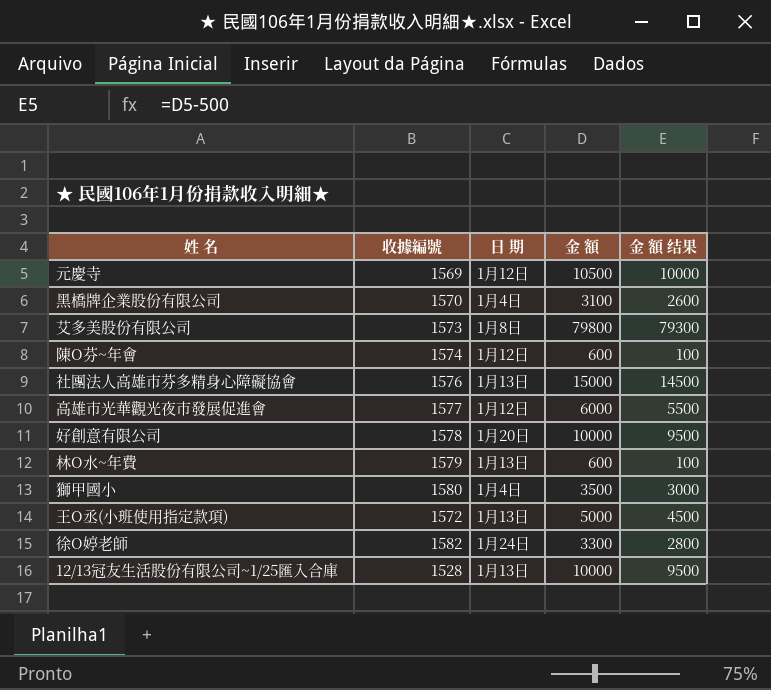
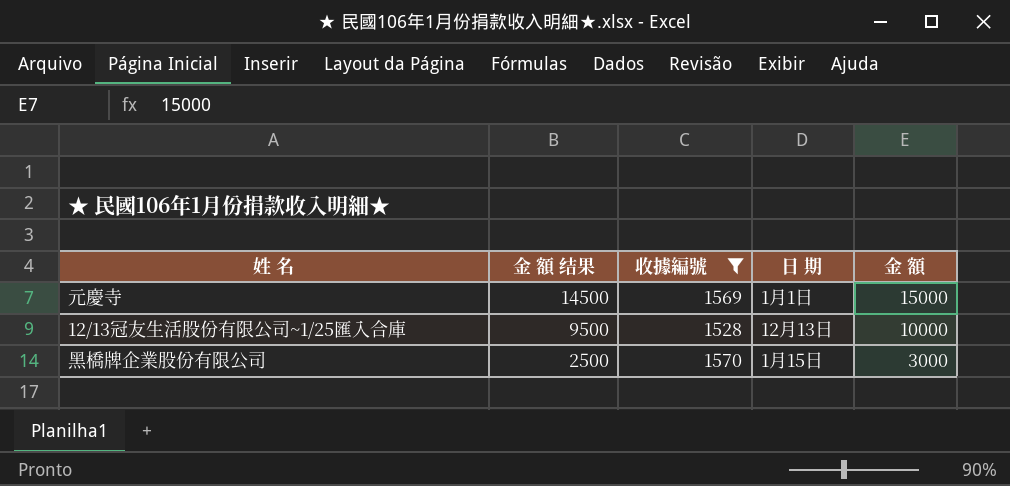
filter: none -> 收據編號 <= 1570
row order: none -> 金 額 结果 descending
column 金 額 结果 | position: 5 -> 2
元慶寺 | 金 額 结果: 10000 -> 14500
元慶寺 | 日 期: 1月12日 -> 1月1日
元慶寺 | 金 額: 10500 -> 15000
12/13冠友生活股份有限公司~1/25匯入合庫 | 日 期: 1月13日 -> 12月13日
黑橋牌企業股份有限公司 | 金 額 结果: 2600 -> 2500
黑橋牌企業股份有限公司 | 日 期: 1月4日 -> 1月15日
黑橋牌企業股份有限公司 | 金 額: 3100 -> 3000

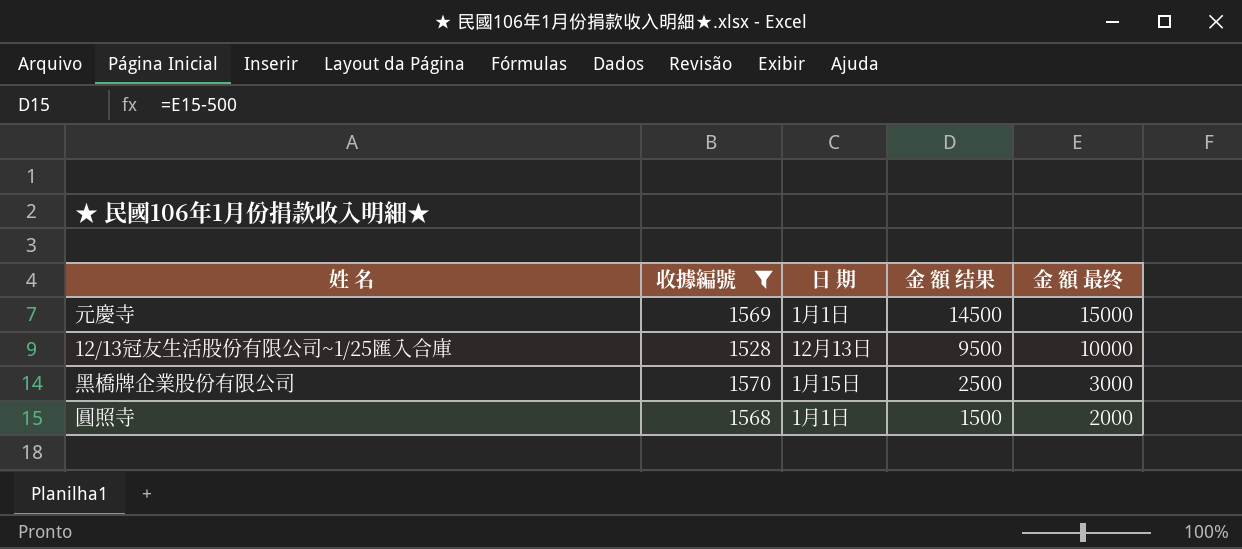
column 金 額 结果 | position: 2 -> 4
column name: 金 額 -> 金 額 最终
row 圓照寺: none -> 1568 | 1月1日 | 1500 | 2000

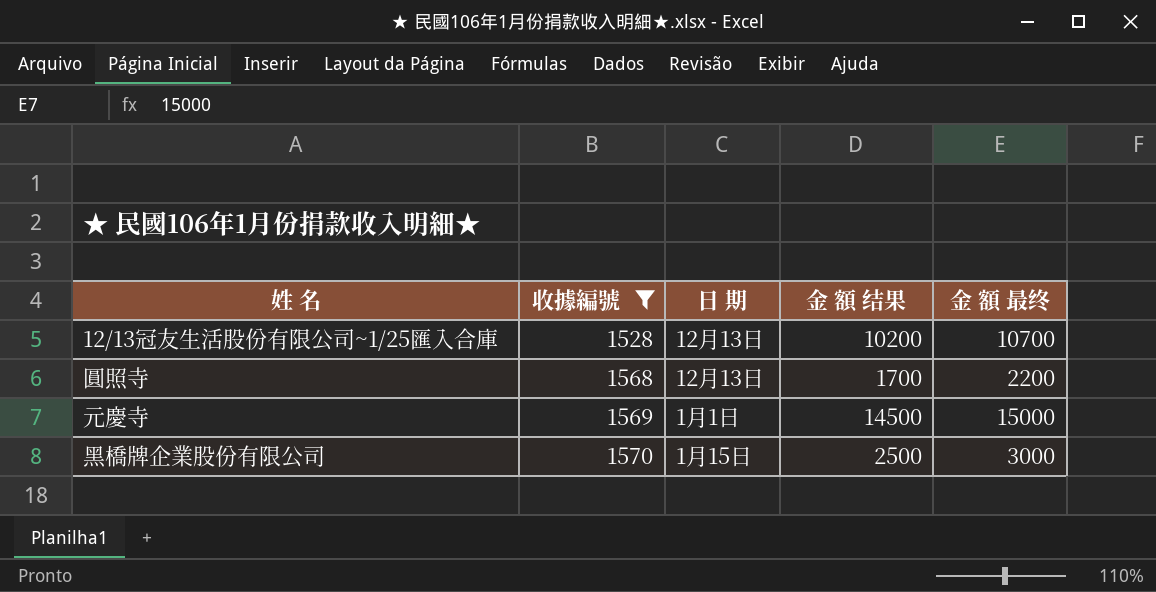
row order: 金 額 结果 descending -> 收據編號 ascending
12/13冠友生活股份有限公司~1/25匯入合庫 | 金 額 结果: 9500 -> 10200
12/13冠友生活股份有限公司~1/25匯入合庫 | 金 額 最终: 10000 -> 10700
圓照寺 | 日 期: 1月1日 -> 12月13日
圓照寺 | 金 額 结果: 1500 -> 1700
圓照寺 | 金 額 最终: 2000 -> 2200

